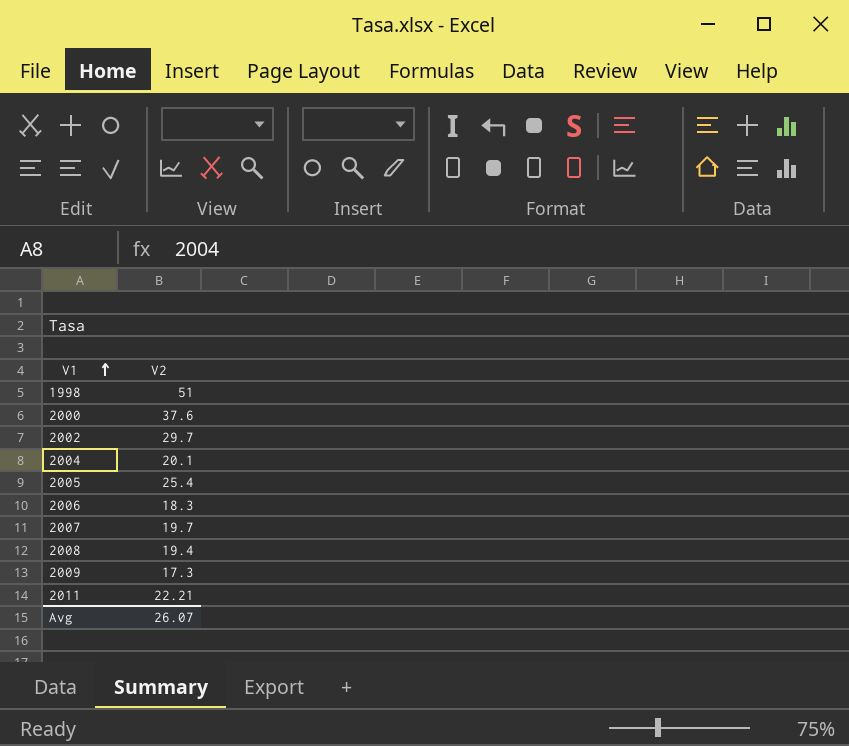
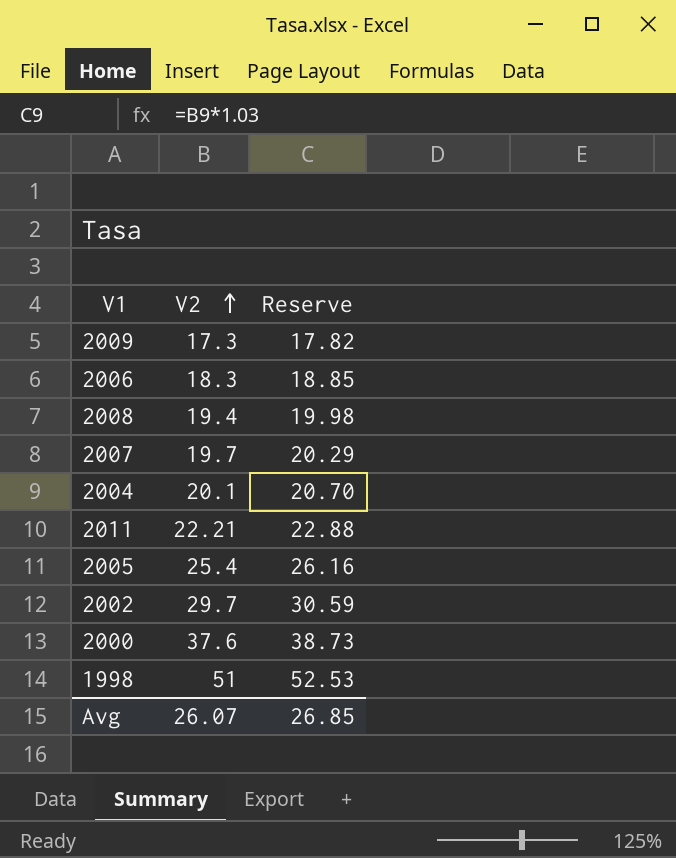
row order: V1 ascending -> V2 ascending
column Reserve | formula: none -> [V2] * 1.03

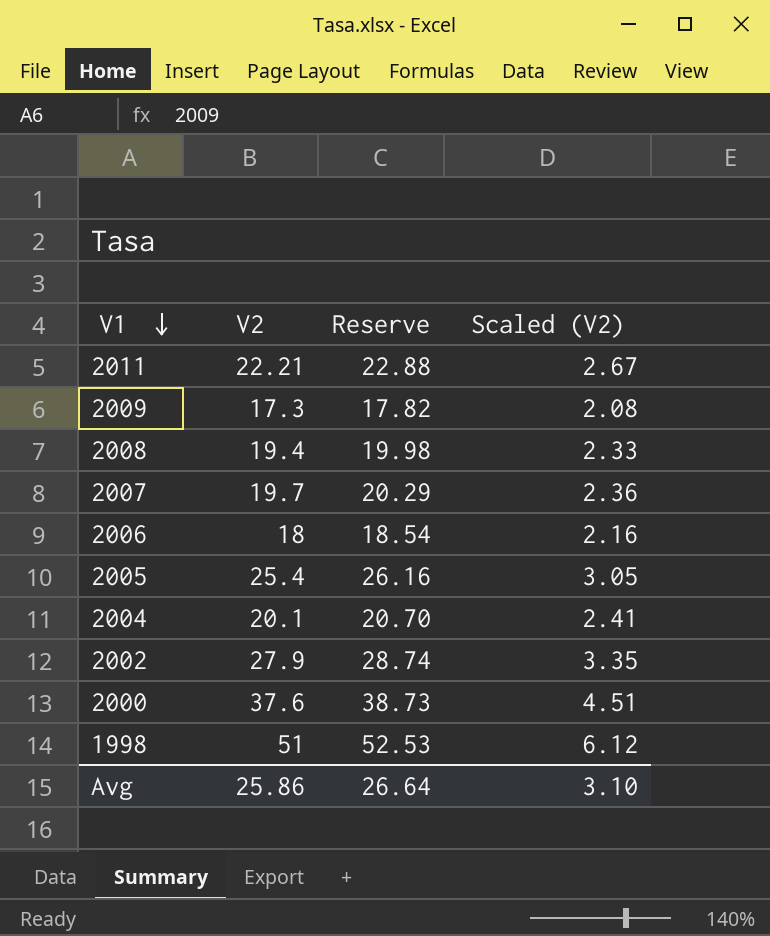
row order: V2 ascending -> V1 descending
column Scaled (V2) | formula: none -> [V2] * 0.12
2006 | V2: 18.3 -> 18
2006 | Reserve: 18.85 -> 18.54
2002 | V2: 29.7 -> 27.9
2002 | Reserve: 30.59 -> 28.74
Avg | V2: 26.07 -> 25.86
Avg | Reserve: 26.85 -> 26.64

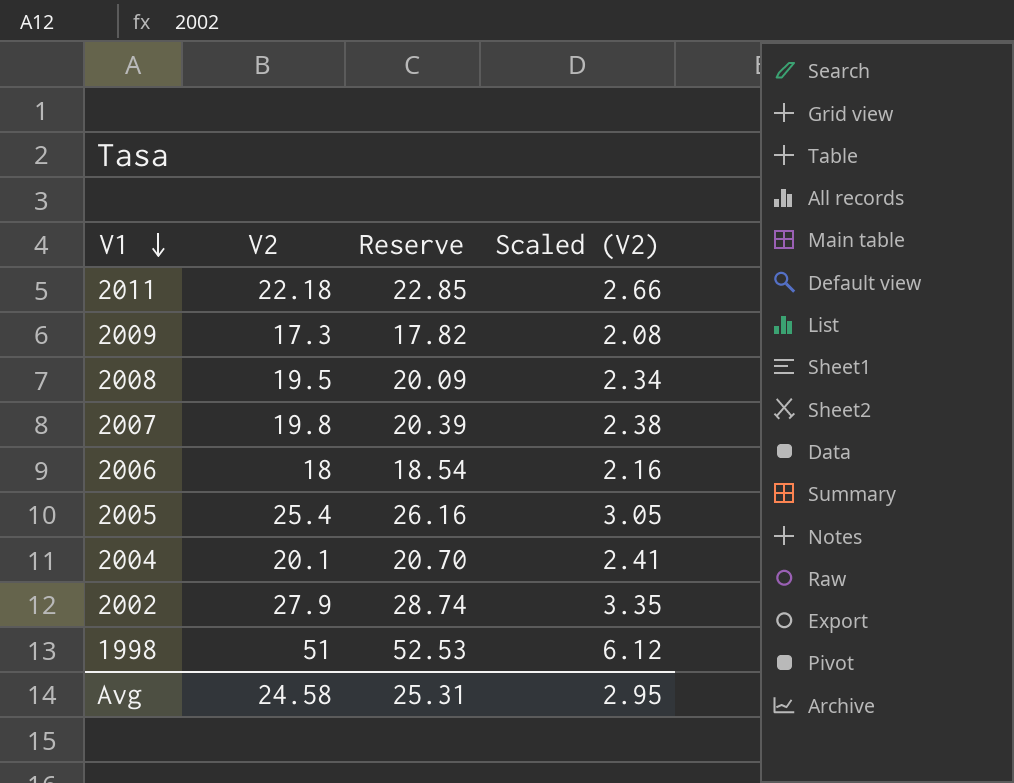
row 2000: 37.6 | 38.73 | 4.51 -> none
2011 | V2: 22.21 -> 22.18
2011 | Reserve: 22.88 -> 22.85
2011 | Scaled (V2): 2.67 -> 2.66
2008 | V2: 19.4 -> 19.5
2008 | Reserve: 19.98 -> 20.09
2008 | Scaled (V2): 2.33 -> 2.34
2007 | V2: 19.7 -> 19.8
2007 | Reserve: 20.29 -> 20.39
2007 | Scaled (V2): 2.36 -> 2.38
Avg | V2: 25.86 -> 24.58
Avg | Reserve: 26.64 -> 25.31
Avg | Scaled (V2): 3.10 -> 2.95

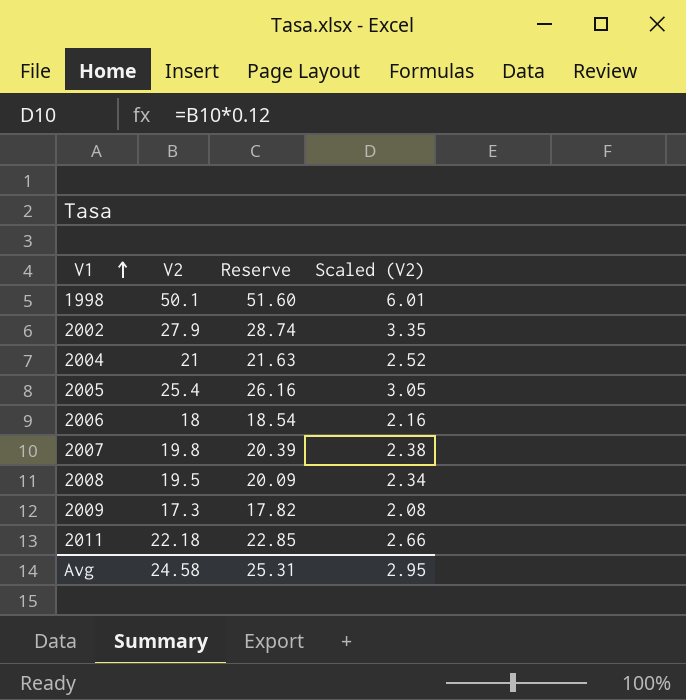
row order: V1 descending -> V1 ascending
1998 | V2: 51 -> 50.1
1998 | Reserve: 52.53 -> 51.60
1998 | Scaled (V2): 6.12 -> 6.01
2004 | V2: 20.1 -> 21
2004 | Reserve: 20.70 -> 21.63
2004 | Scaled (V2): 2.41 -> 2.52

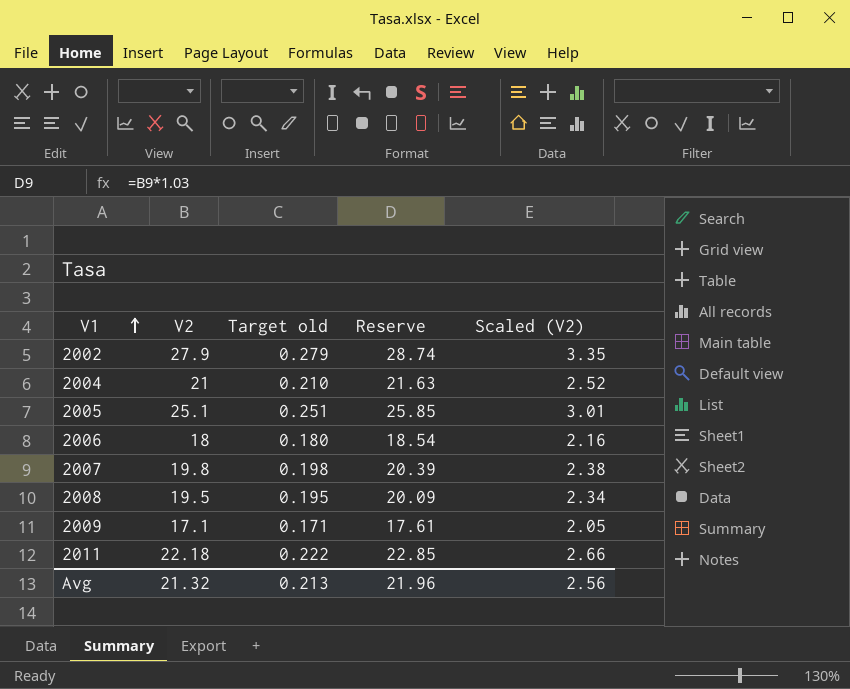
column Target old | formula: none -> [V2] * 0.01
row 1998: 50.1 | 51.60 | 6.01 -> none
2005 | V2: 25.4 -> 25.1
2005 | Reserve: 26.16 -> 25.85
2005 | Scaled (V2): 3.05 -> 3.01
2009 | V2: 17.3 -> 17.1
2009 | Reserve: 17.82 -> 17.61
2009 | Scaled (V2): 2.08 -> 2.05
Avg | V2: 24.58 -> 21.32
Avg | Reserve: 25.31 -> 21.96
Avg | Scaled (V2): 2.95 -> 2.56

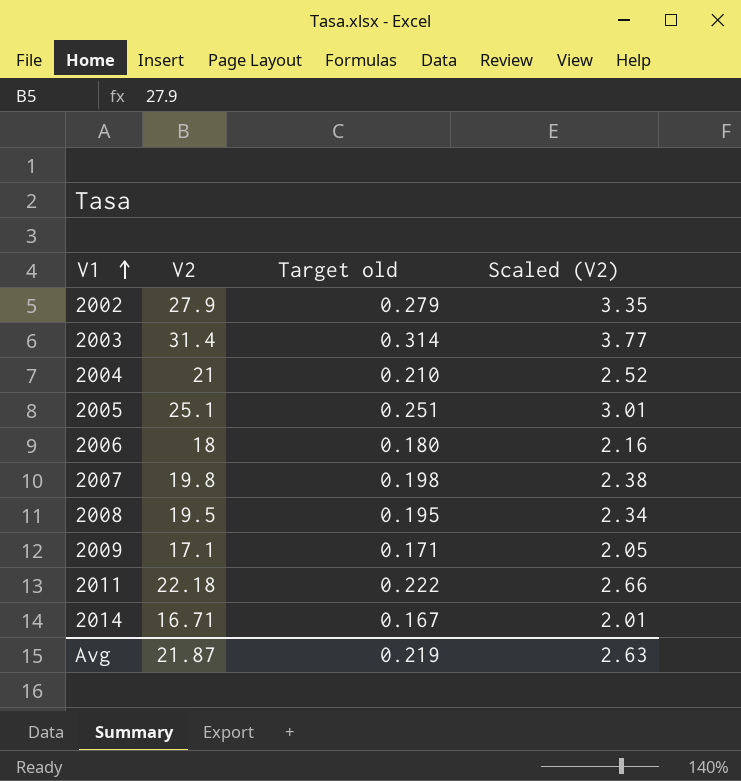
column Reserve | formula: [V2] * 1.03 -> none
row 2003: none -> 31.4 | 0.314 | 3.77
row 2014: none -> 16.71 | 0.167 | 2.01
Avg | V2: 21.32 -> 21.87
Avg | Target old: 0.213 -> 0.219
Avg | Scaled (V2): 2.56 -> 2.63

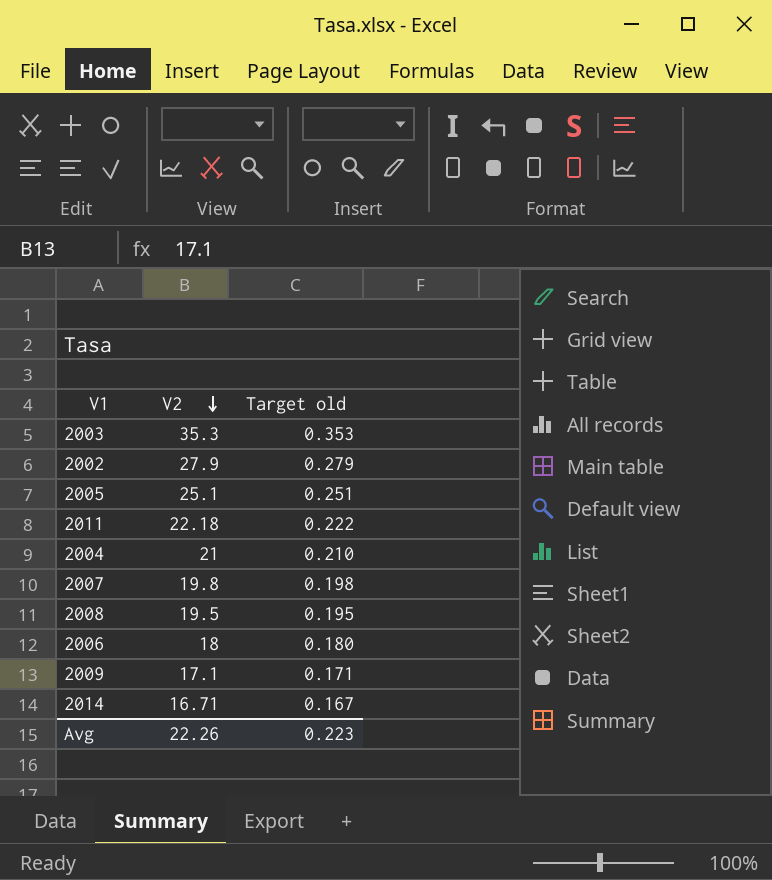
row order: V1 ascending -> V2 descending
column Scaled (V2) | formula: [V2] * 0.12 -> none
2003 | V2: 31.4 -> 35.3
2003 | Target old: 0.314 -> 0.353
Avg | V2: 21.87 -> 22.26
Avg | Target old: 0.219 -> 0.223

